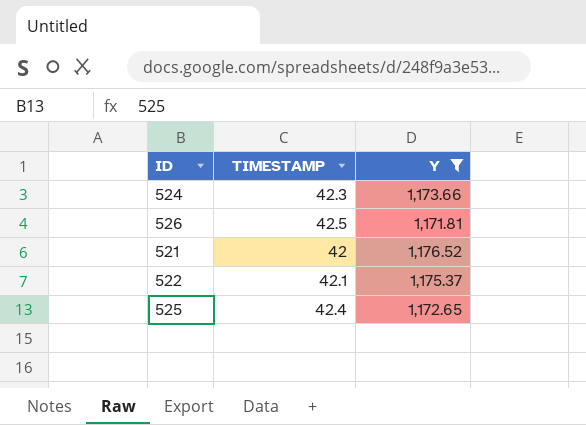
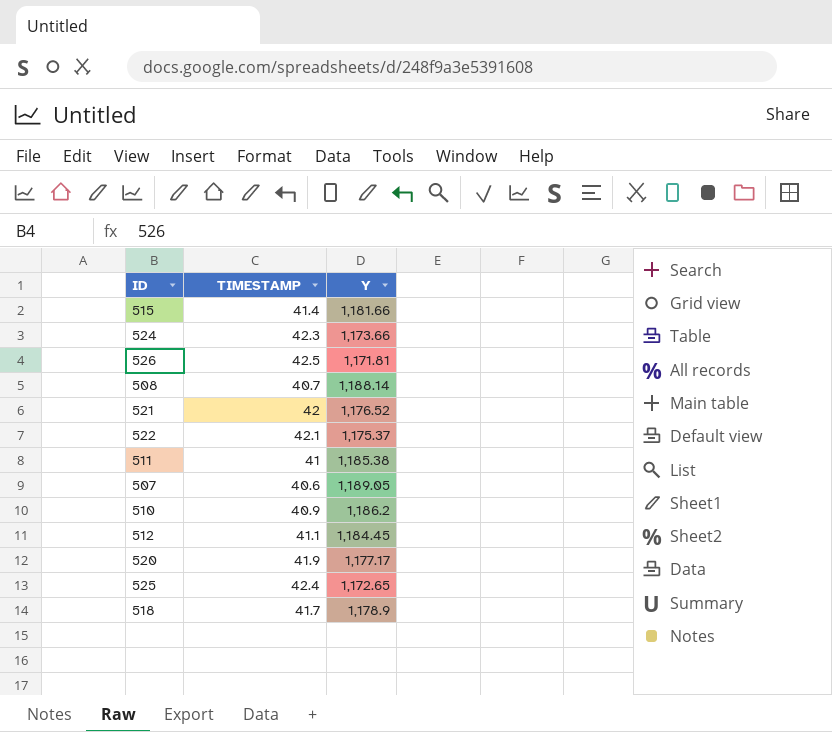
filter: Y <= 1,176.52 -> none

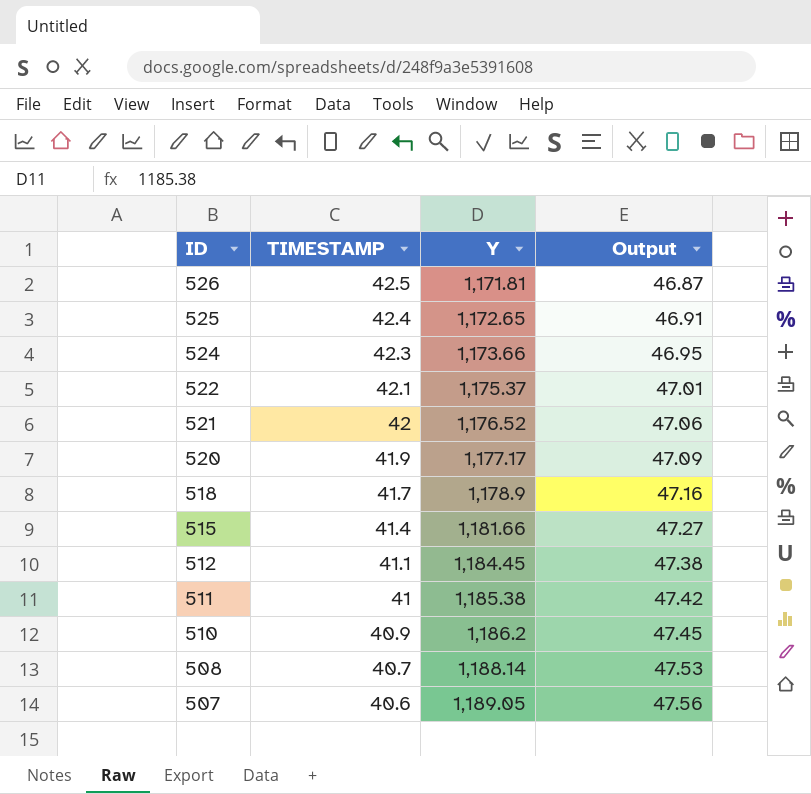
row order: none -> ID descending
column Output | formula: none -> [Y] * 0.04

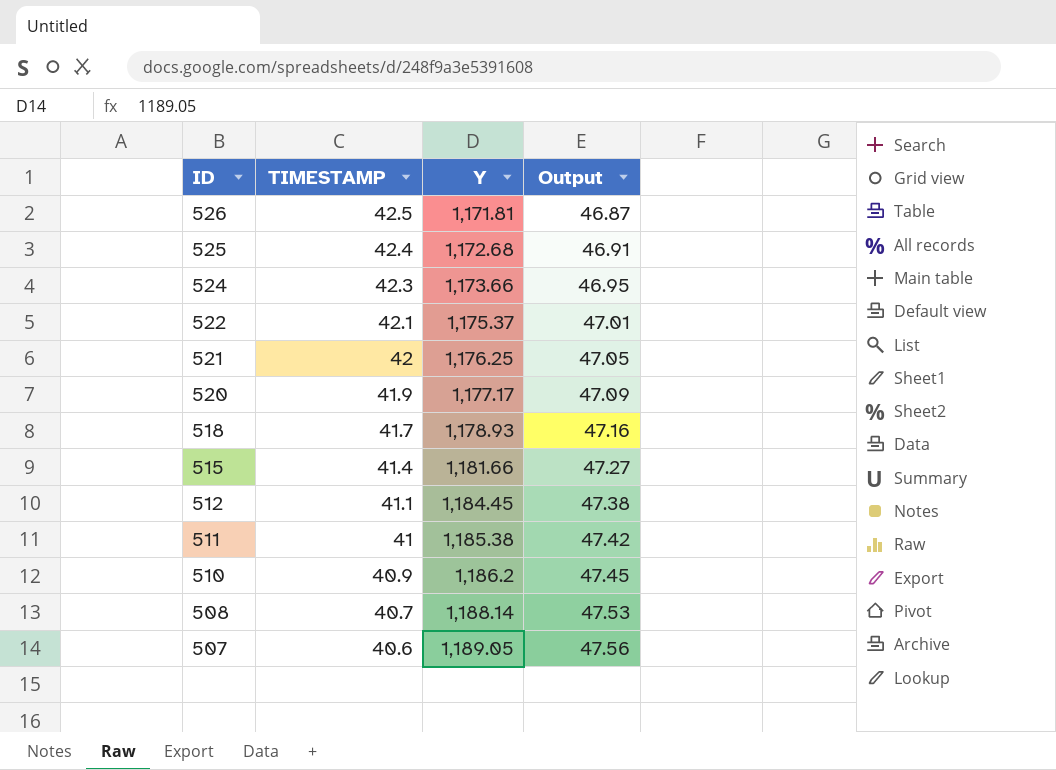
525 | Y: 1,172.65 -> 1,172.68
521 | Y: 1,176.52 -> 1,176.25
521 | Output: 47.06 -> 47.05
518 | Y: 1,178.9 -> 1,178.93

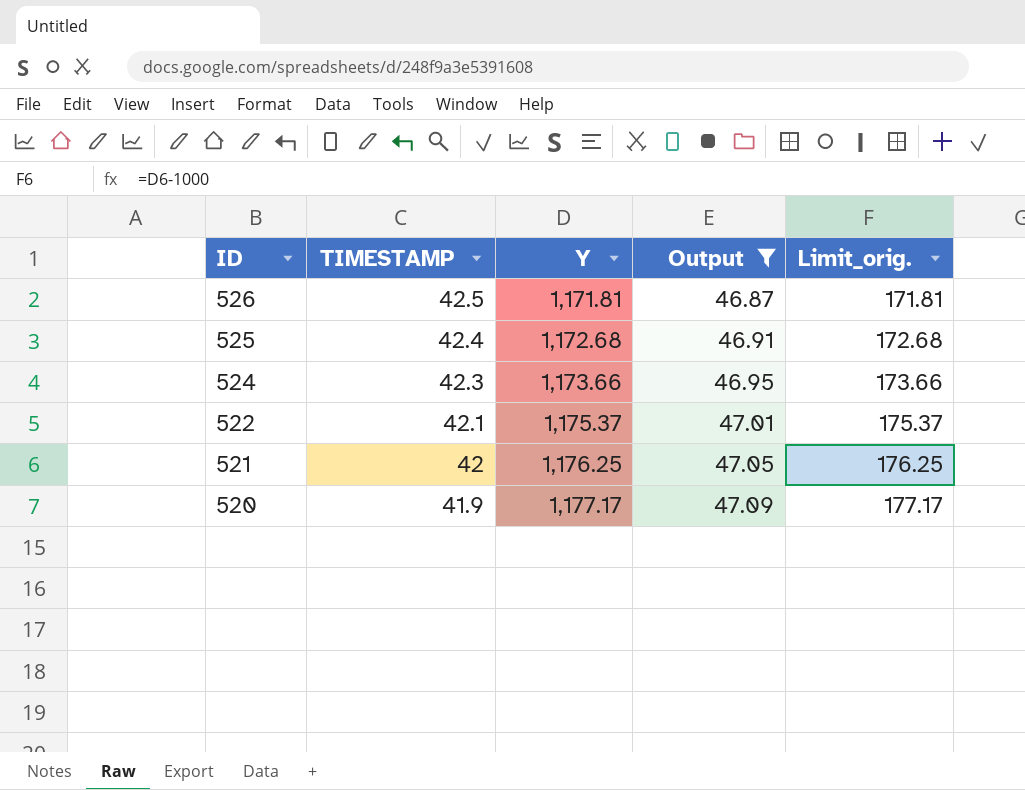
filter: none -> Output <= 47.09
column Limit_orig. | formula: none -> [Y] - 1000

